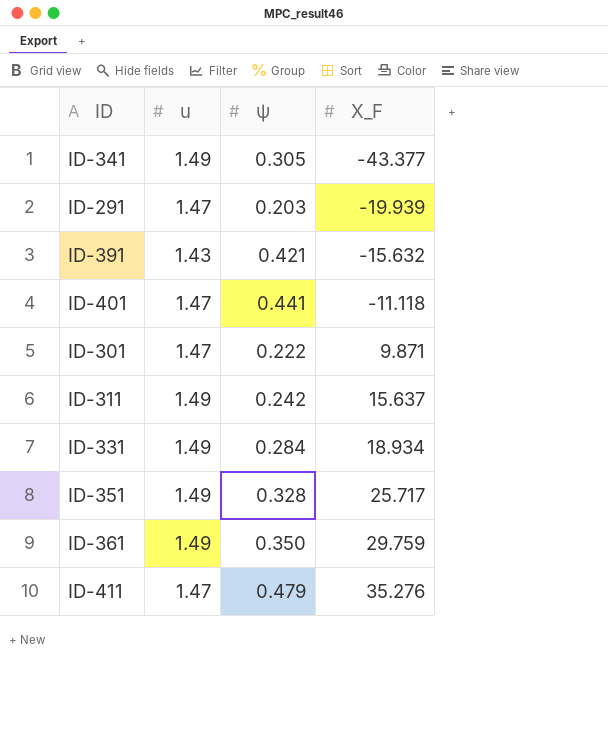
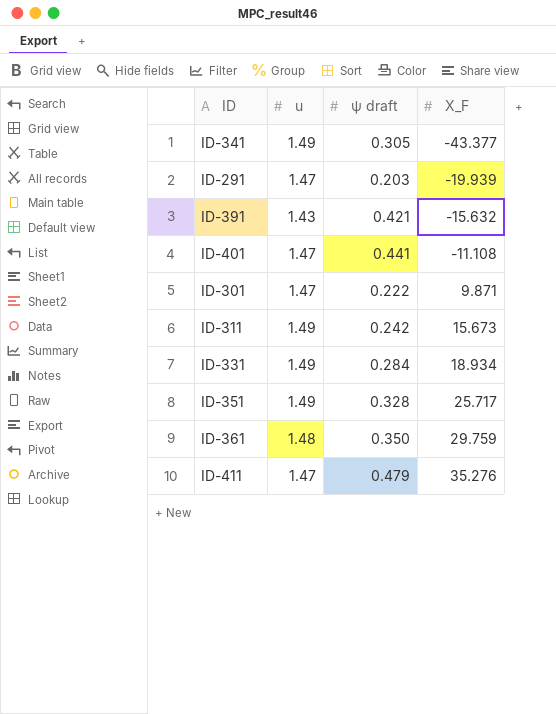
column name: ψ -> ψ draft
ID-401 | X_F: -11.118 -> -11.108
ID-311 | X_F: 15.637 -> 15.673
ID-361 | u: 1.49 -> 1.48

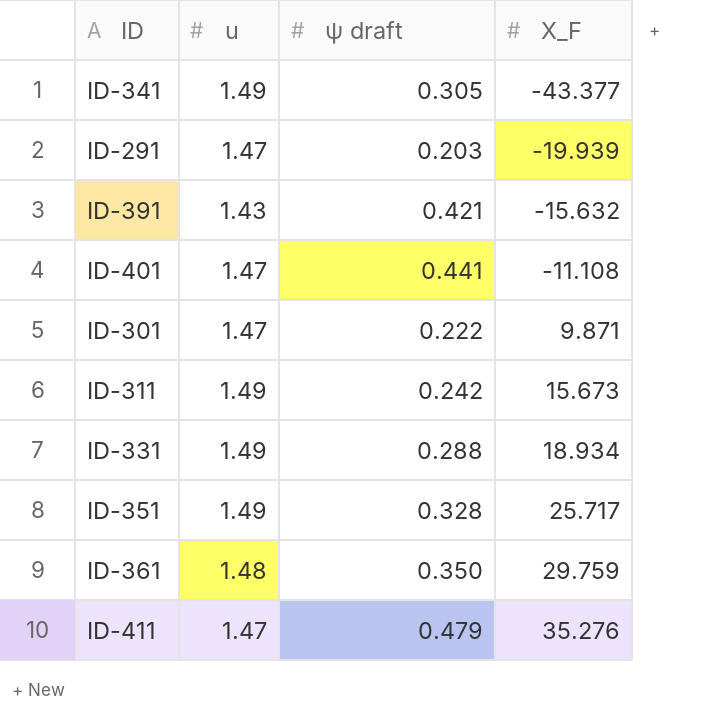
ID-331 | ψ draft: 0.284 -> 0.288

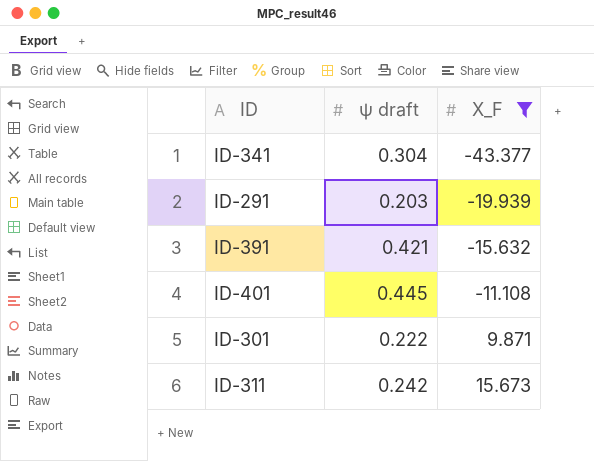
filter: none -> X_F <= 15.673
column u | position: 2 -> none
ID-341 | ψ draft: 0.305 -> 0.304
ID-401 | ψ draft: 0.441 -> 0.445

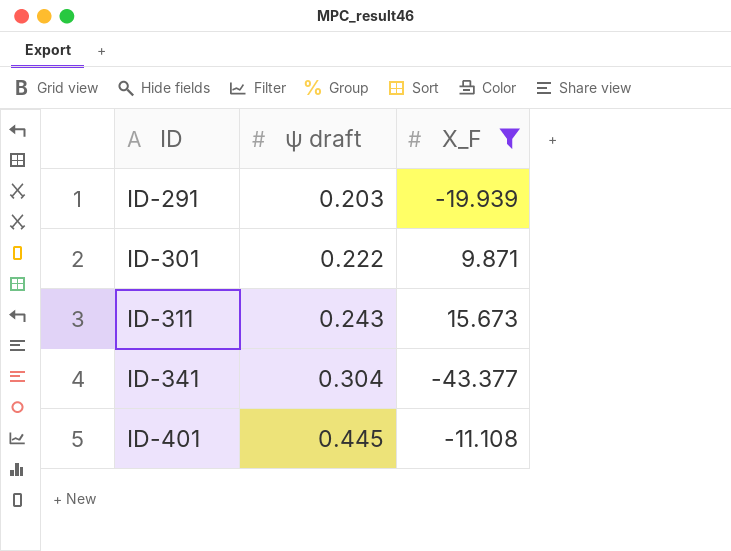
row order: X_F ascending -> ID ascending
row ID-391: 0.421 | -15.632 -> none
ID-311 | ψ draft: 0.242 -> 0.243

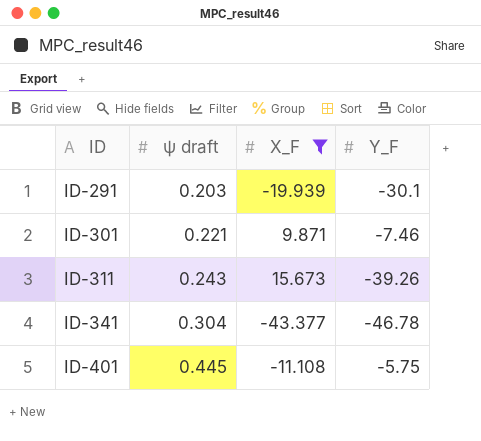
column Y_F | position: none -> 4
ID-301 | ψ draft: 0.222 -> 0.221

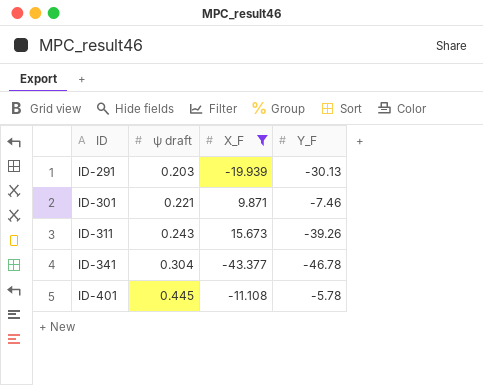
ID-291 | Y_F: -30.1 -> -30.13
ID-401 | Y_F: -5.75 -> -5.78

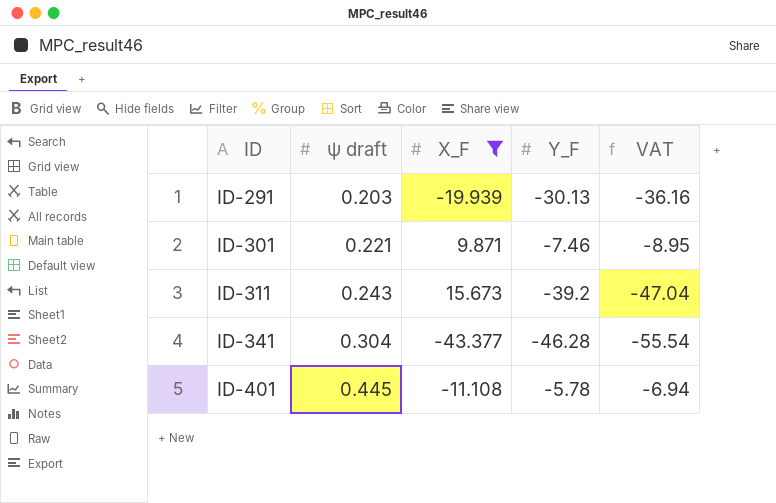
column VAT | formula: none -> [Y_F] * 1.2
ID-311 | Y_F: -39.26 -> -39.2
ID-341 | Y_F: -46.78 -> -46.28

